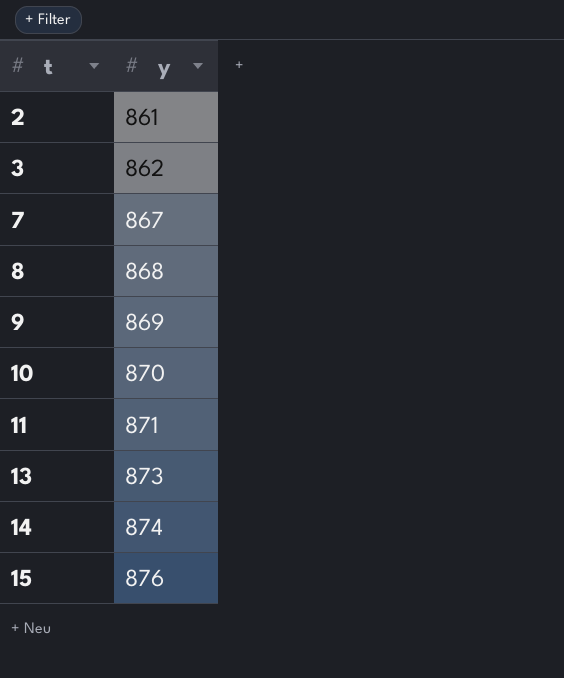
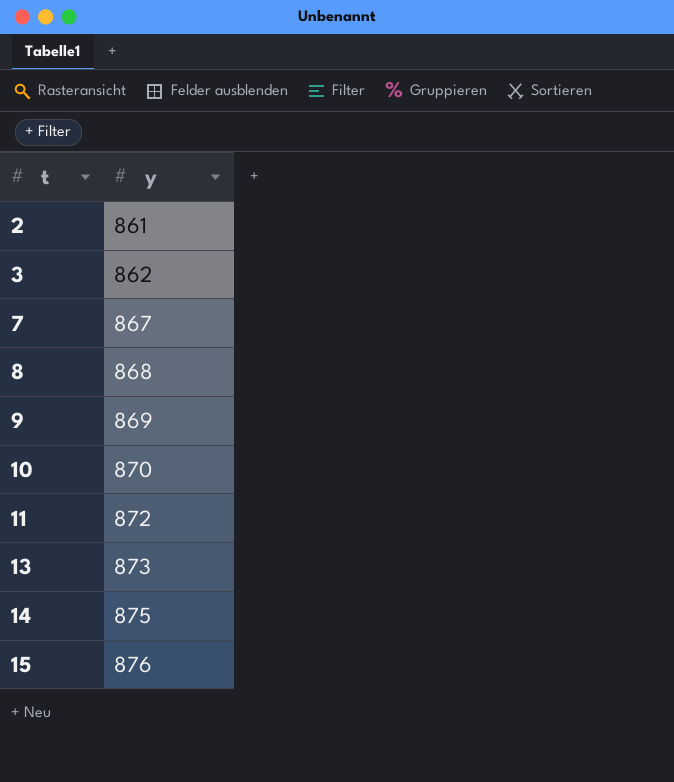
11 | y: 871 -> 872
14 | y: 874 -> 875

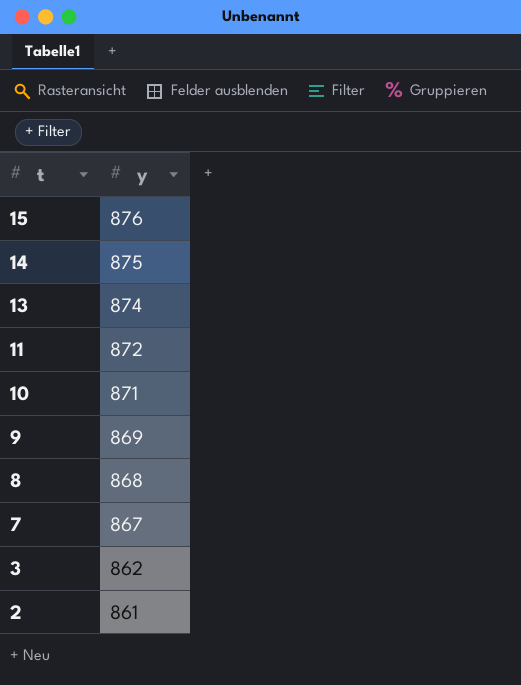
row order: t ascending -> t descending
13 | y: 873 -> 874
10 | y: 870 -> 871

